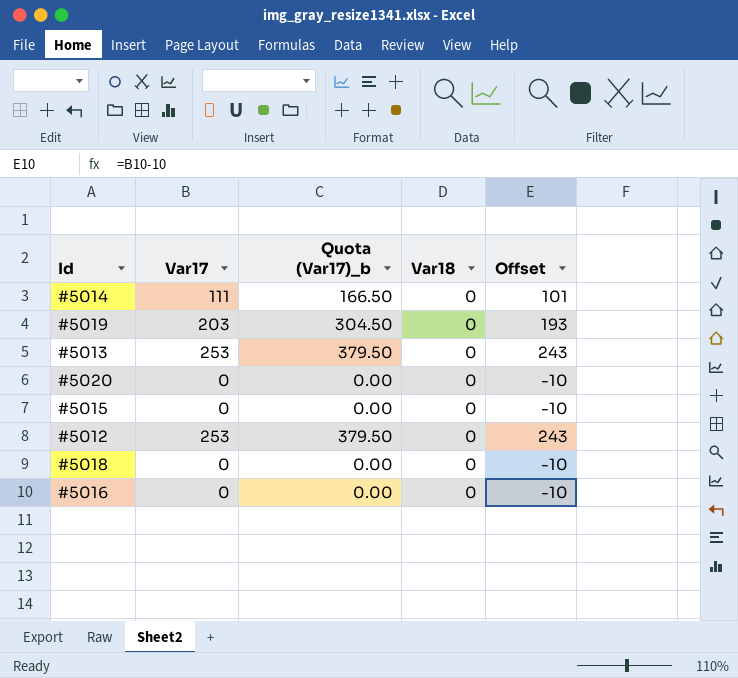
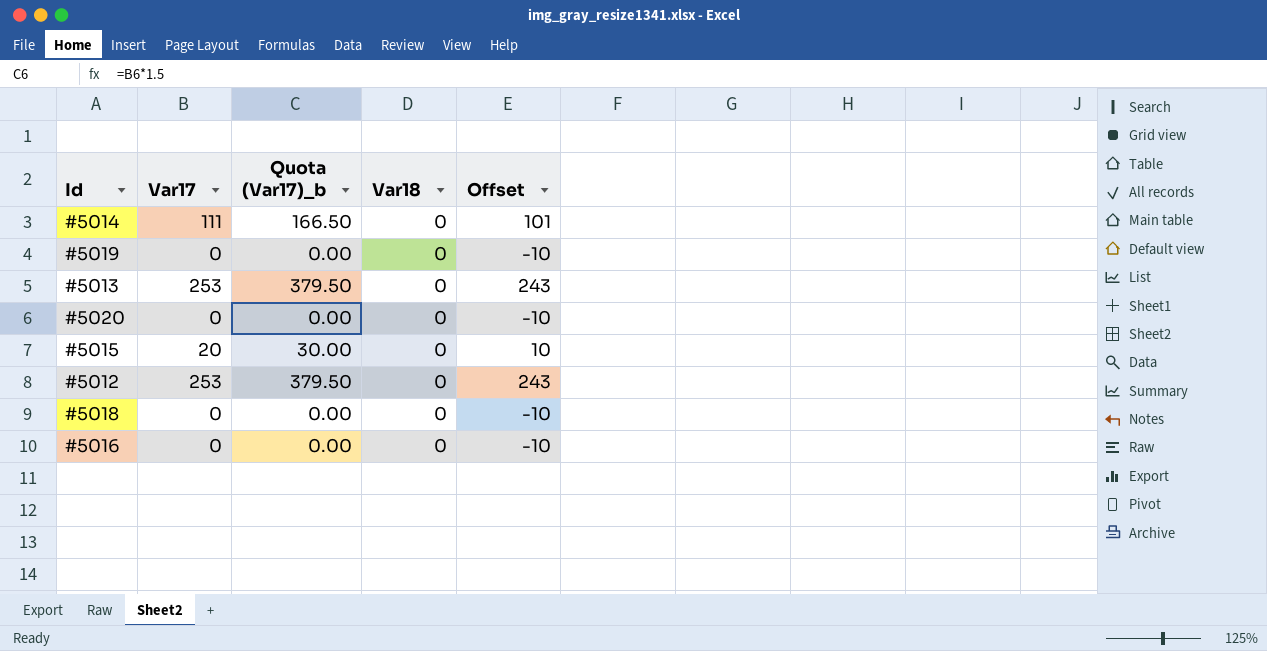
#5019 | Var17: 203 -> 0
#5019 | Quota (Var17)_b: 304.50 -> 0.00
#5019 | Offset: 193 -> -10
#5015 | Var17: 0 -> 20
#5015 | Quota (Var17)_b: 0.00 -> 30.00
#5015 | Offset: -10 -> 10

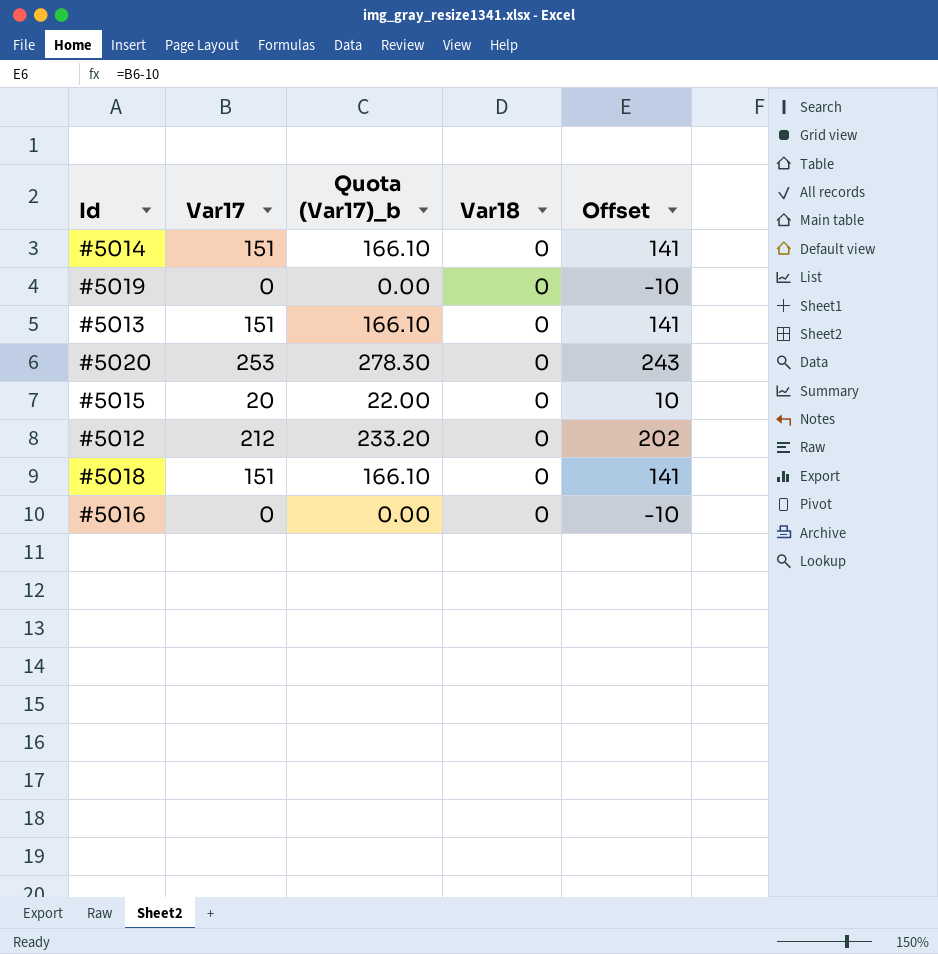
column Quota (Var17)_b | formula: [Var17] * 1.5 -> [Var17] * 1.1
#5014 | Var17: 111 -> 151
#5014 | Offset: 101 -> 141
#5013 | Var17: 253 -> 151
#5013 | Offset: 243 -> 141
#5020 | Var17: 0 -> 253
#5020 | Offset: -10 -> 243
#5012 | Var17: 253 -> 212
#5012 | Offset: 243 -> 202
#5018 | Var17: 0 -> 151
#5018 | Offset: -10 -> 141

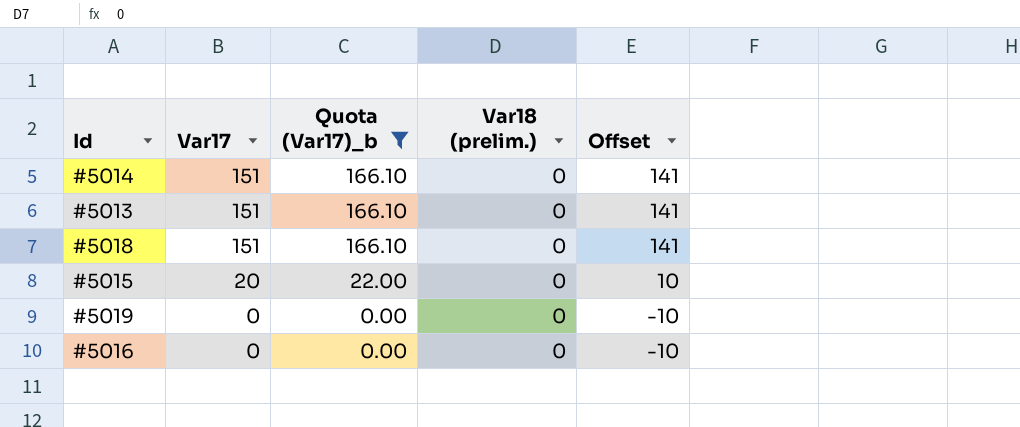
filter: none -> Quota (Var17)_b <= 166.10
row order: none -> Var17 descending
column name: Var18 -> Var18 (prelim.)

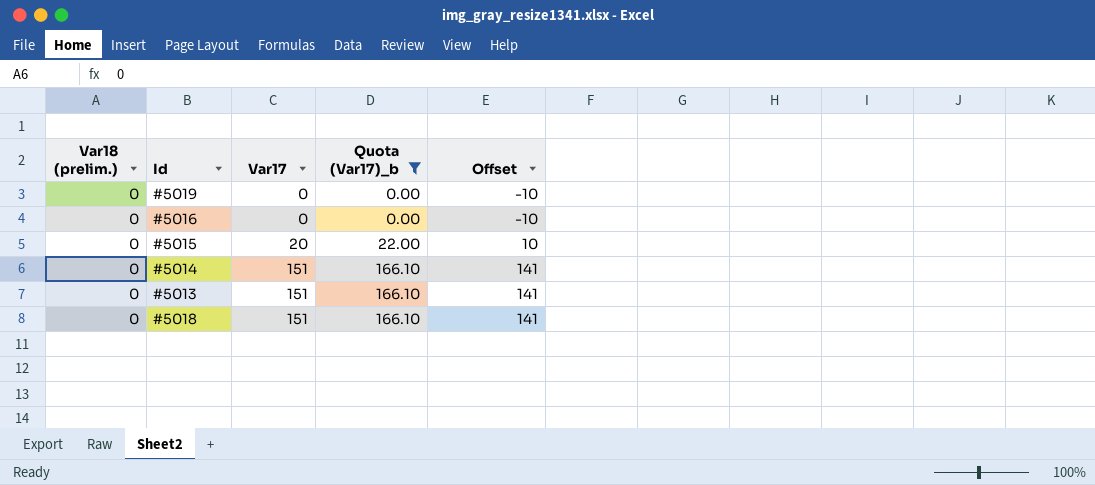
row order: Var17 descending -> Var17 ascending
column Var18 (prelim.) | position: 4 -> 1

